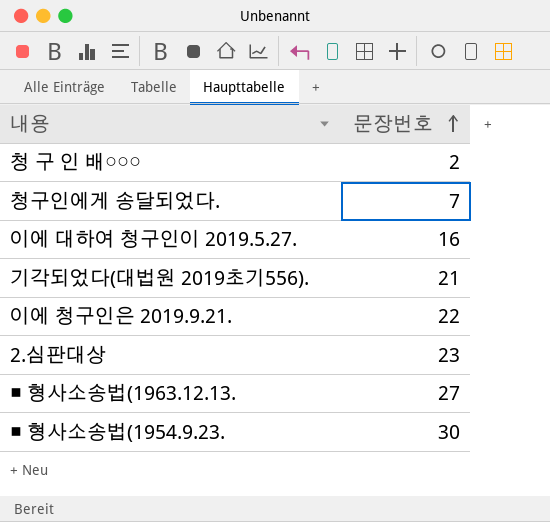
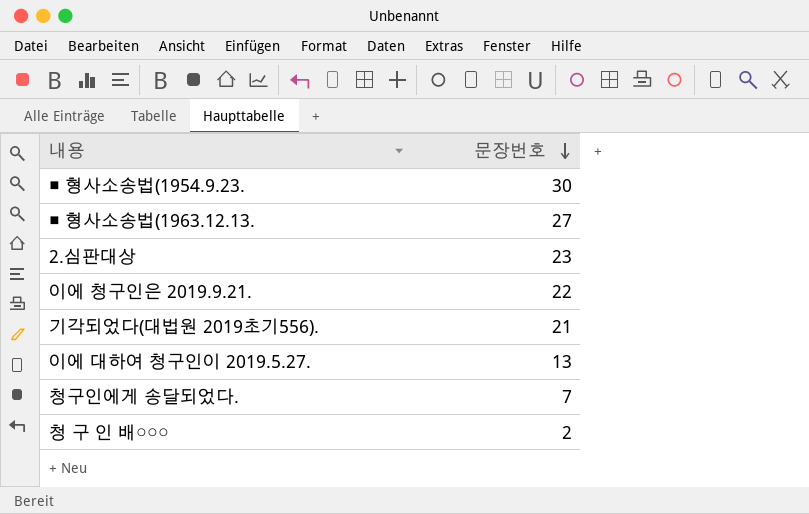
row order: 문장번호 ascending -> 문장번호 descending
이에 대하여 청구인이 2019.5.27. | 문장번호: 16 -> 13

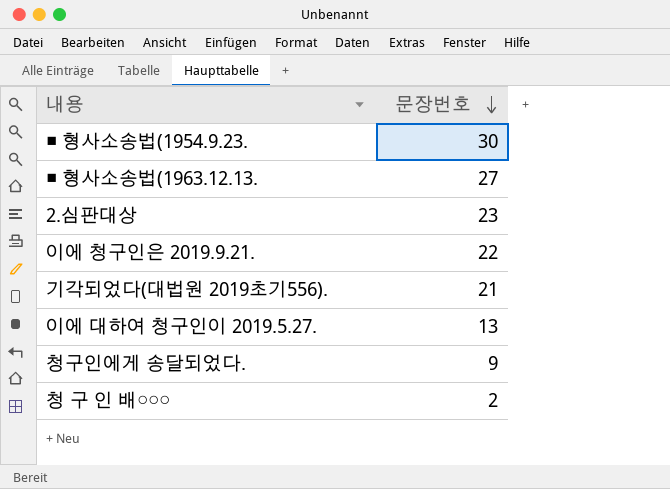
청구인에게 송달되었다. | 문장번호: 7 -> 9

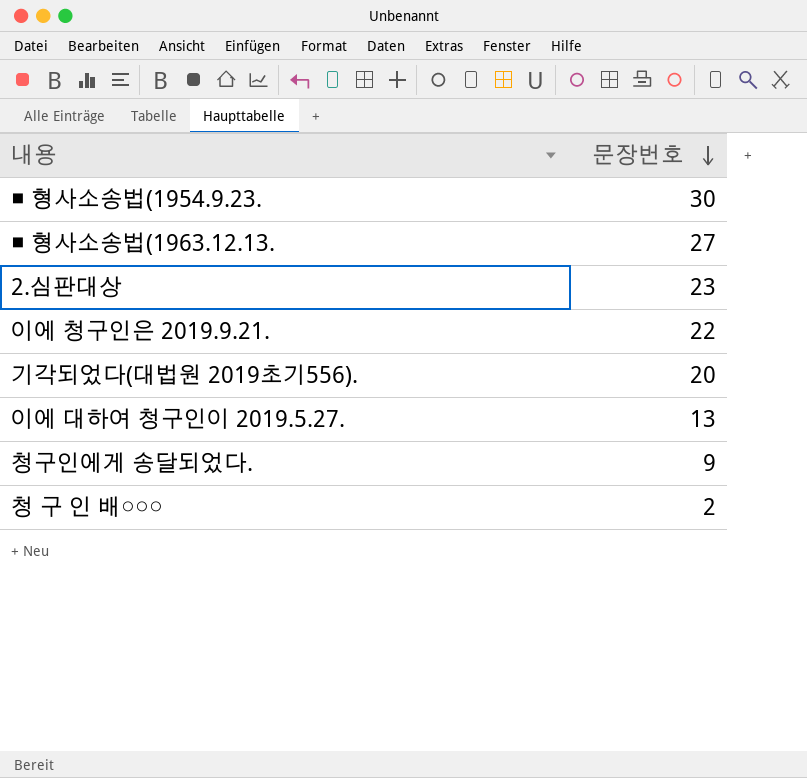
기각되었다(대법원 2019초기556). | 문장번호: 21 -> 20

